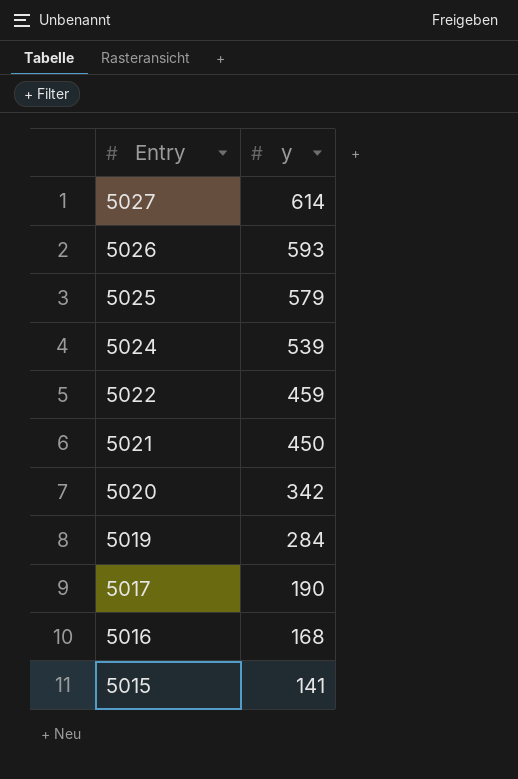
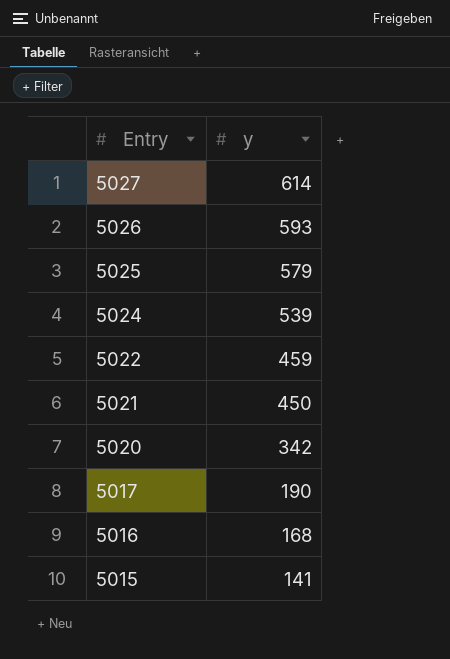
row 5019: 284 -> none

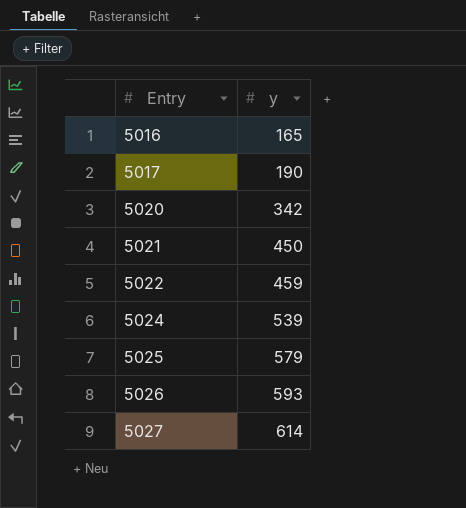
row order: Entry descending -> Entry ascending
row 5015: 141 -> none
5016 | y: 168 -> 165

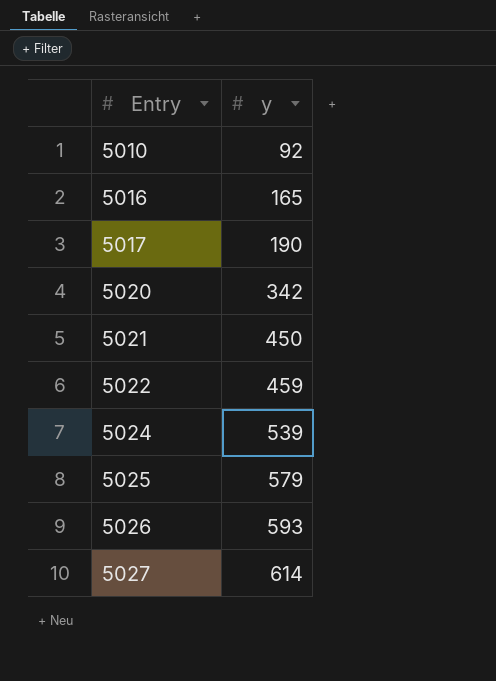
row 5010: none -> 92

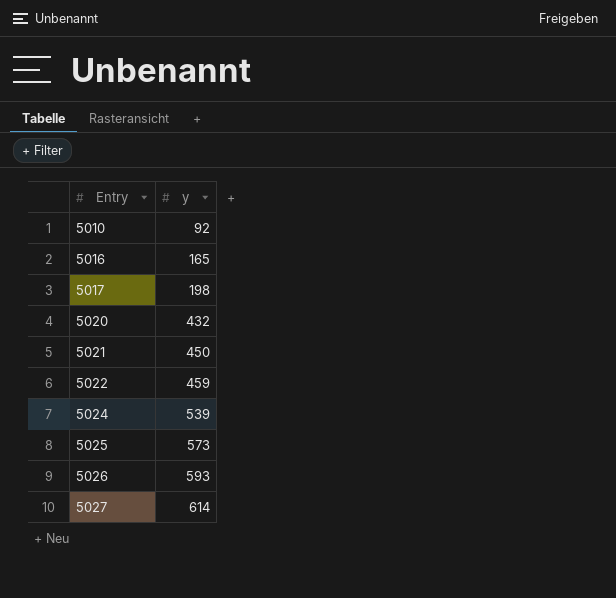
5017 | y: 190 -> 198
5020 | y: 342 -> 432
5025 | y: 579 -> 573

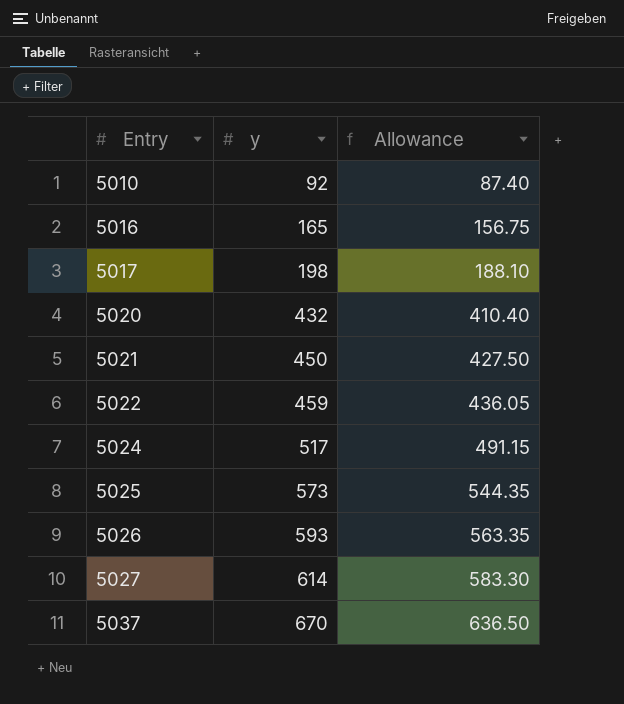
column Allowance | formula: none -> [y] * 0.95
5024 | y: 539 -> 517
row 5037: none -> 670 | 636.50

